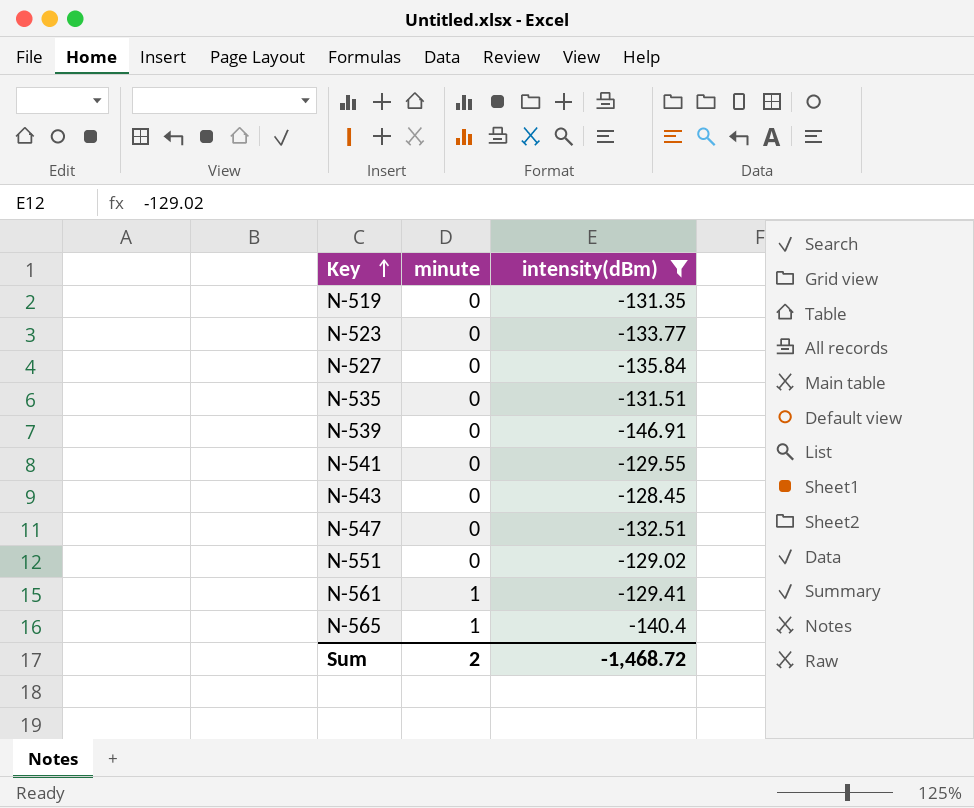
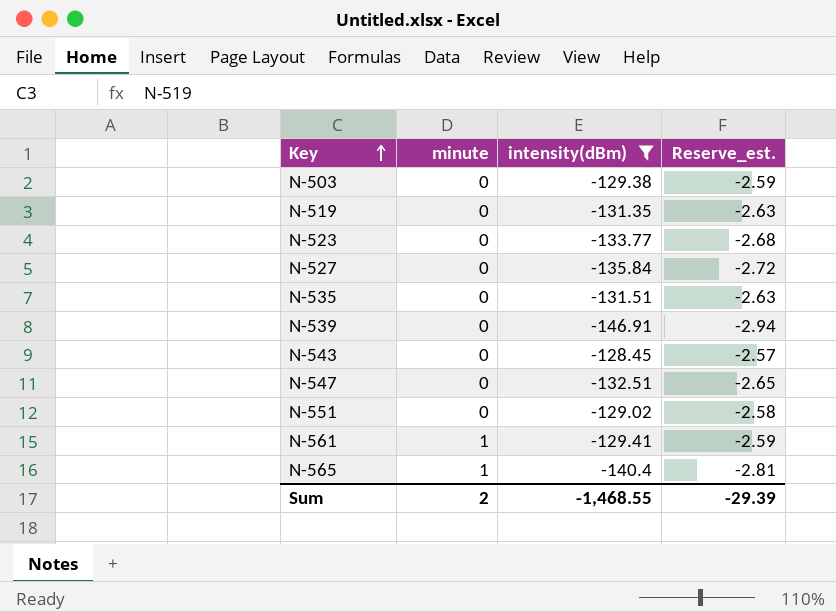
column Reserve_est. | formula: none -> [intensity(dBm)] * 0.02
row N-541: 0 | -129.55 -> none
row N-503: none -> 0 | -129.38 | -2.59
Sum | intensity(dBm): -1,468.72 -> -1,468.55

